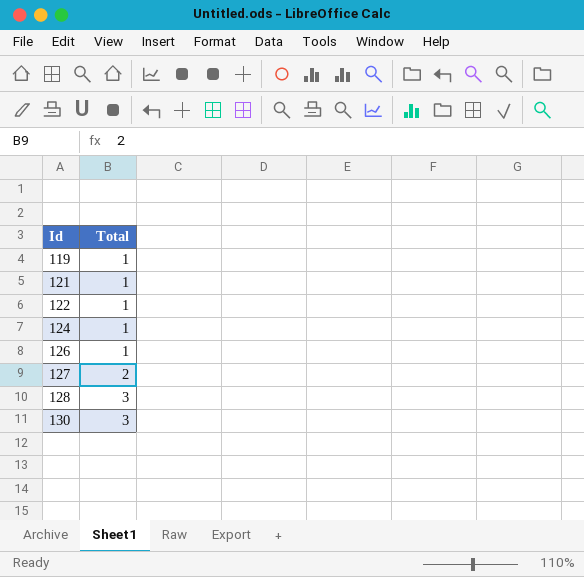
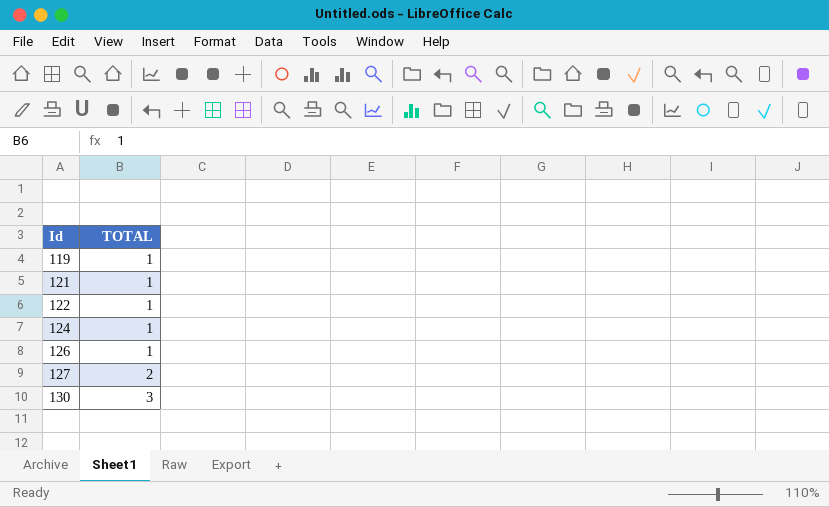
column name: Total -> TOTAL
row 128: 3 -> none

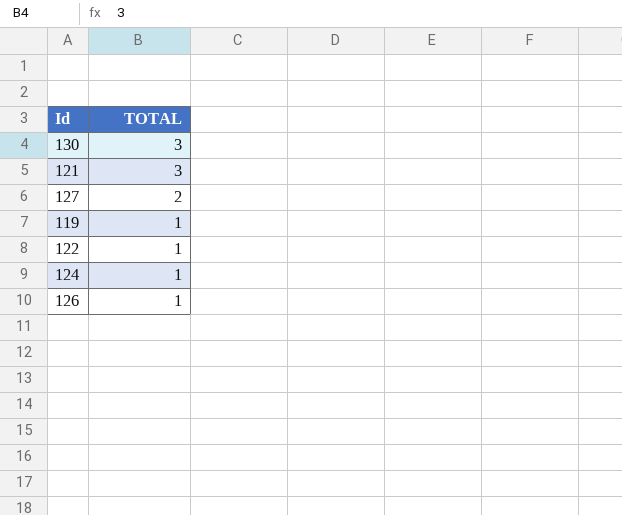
row order: Id ascending -> TOTAL descending
121 | TOTAL: 1 -> 3

